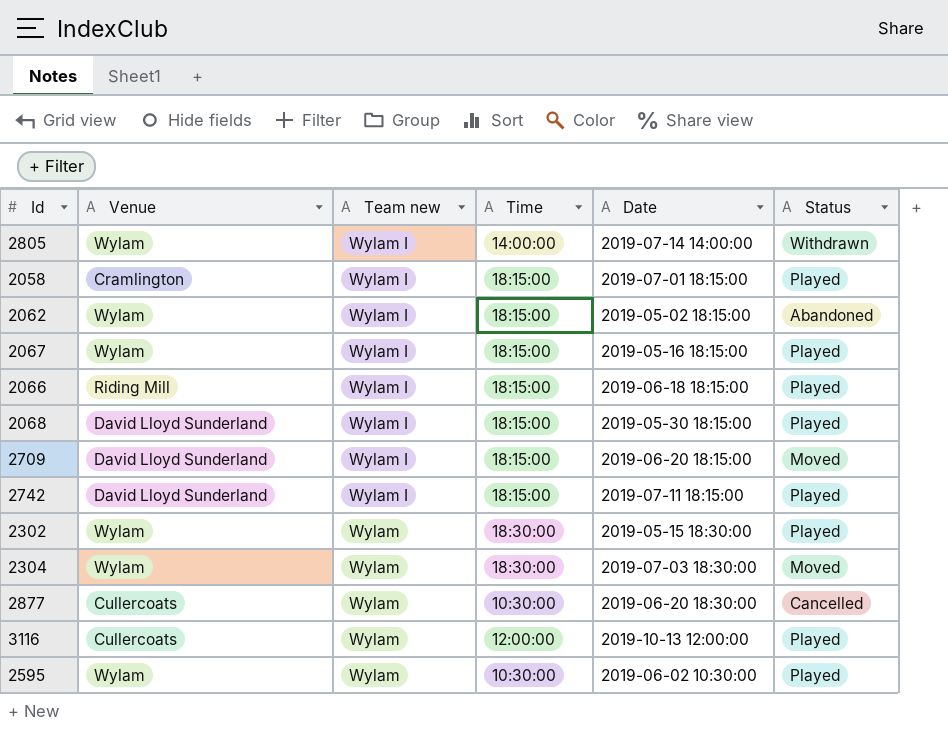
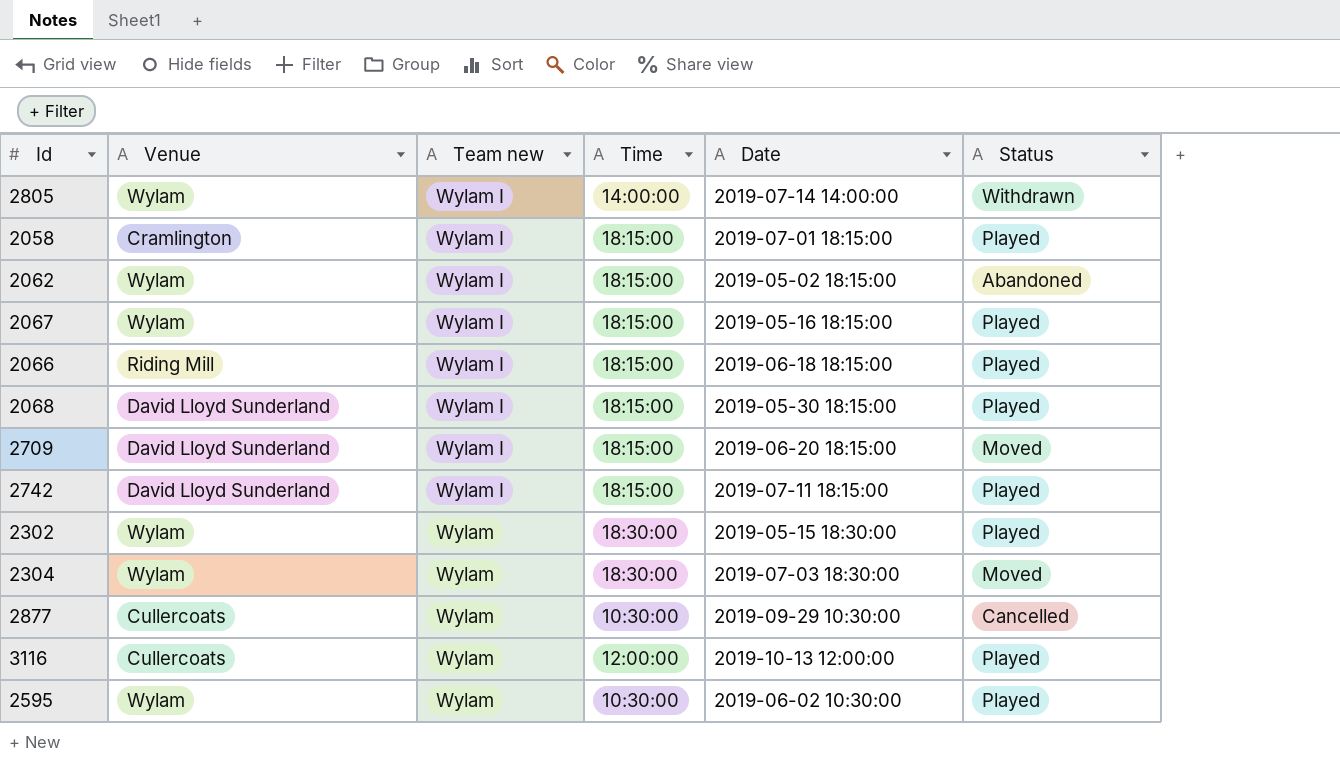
2877 | Date: 2019-06-20 18:30:00 -> 2019-09-29 10:30:00

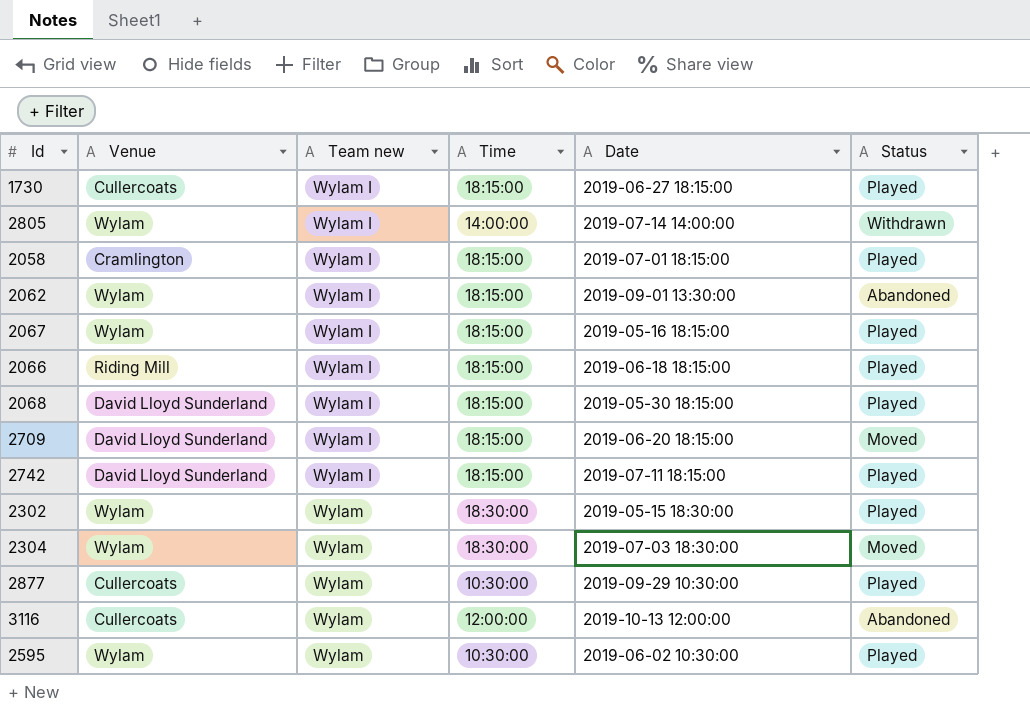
row 1730: none -> Cullercoats | Wylam I | 18:15:00 | 2019-06-27 18:15:00 | Played
2062 | Date: 2019-05-02 18:15:00 -> 2019-09-01 13:30:00
2877 | Status: Cancelled -> Played
3116 | Status: Played -> Abandoned

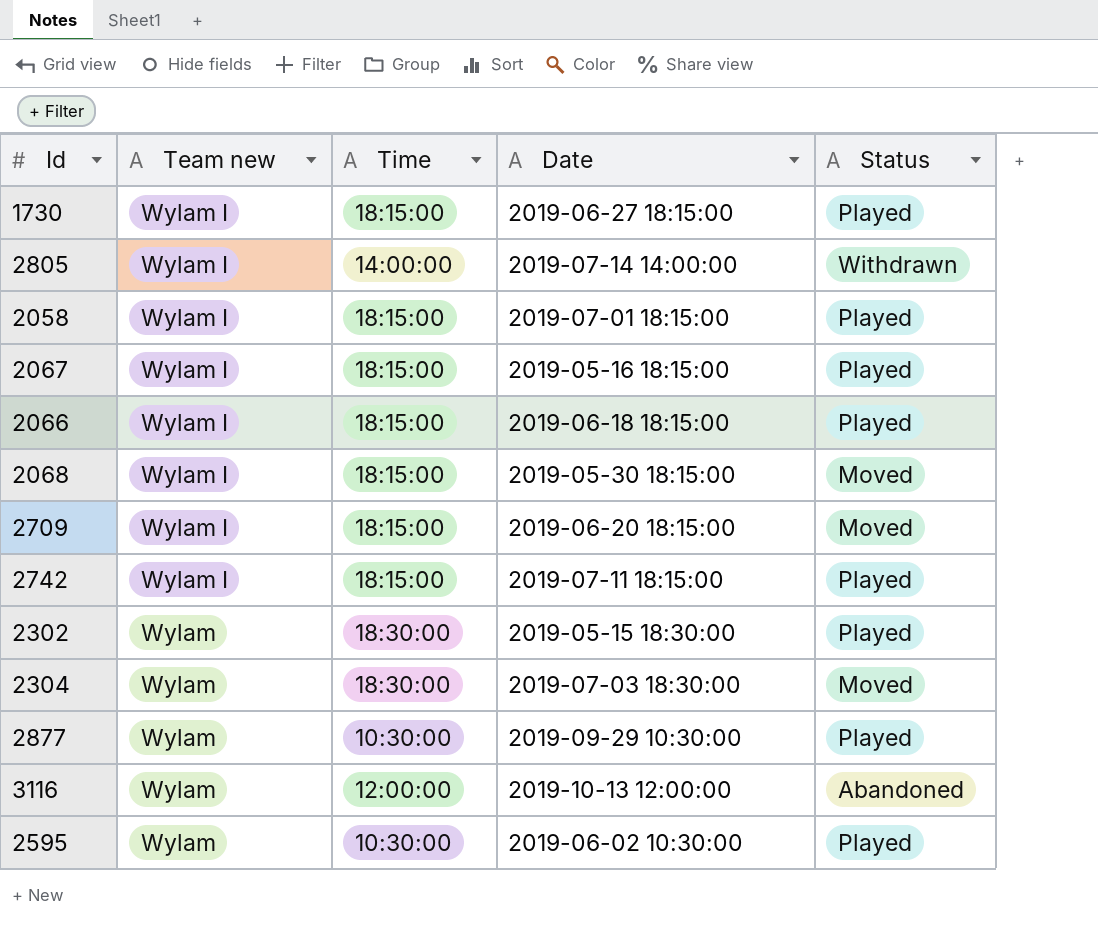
column Venue | position: 2 -> none
row 2062: Wylam | Wylam I | 18:15:00 | 2019-09-01 13:30:00 | Abandoned -> none
2068 | Status: Played -> Moved

